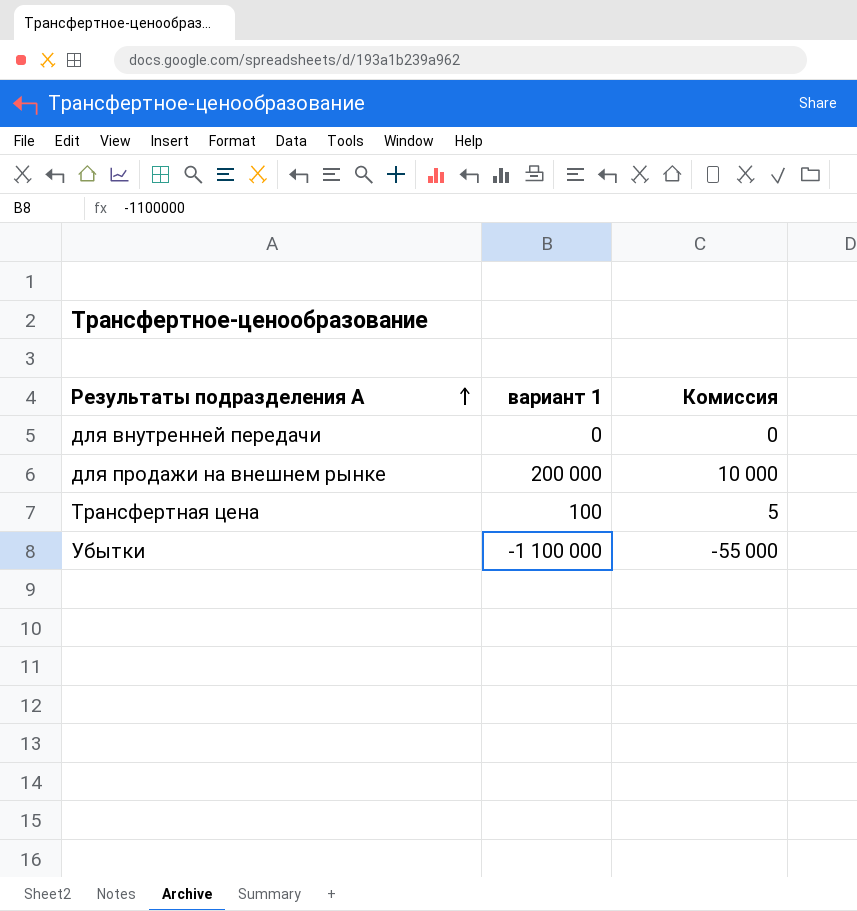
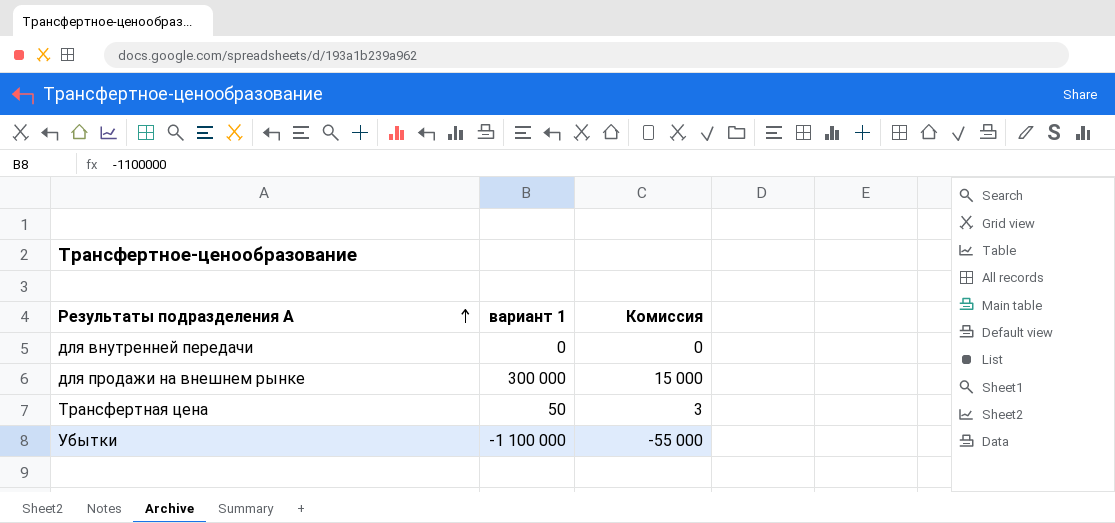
для продажи на внешнем рынке | вариант 1: 200 000 -> 300 000
для продажи на внешнем рынке | Комиссия: 10 000 -> 15 000
Трансфертная цена | вариант 1: 100 -> 50
Трансфертная цена | Комиссия: 5 -> 3

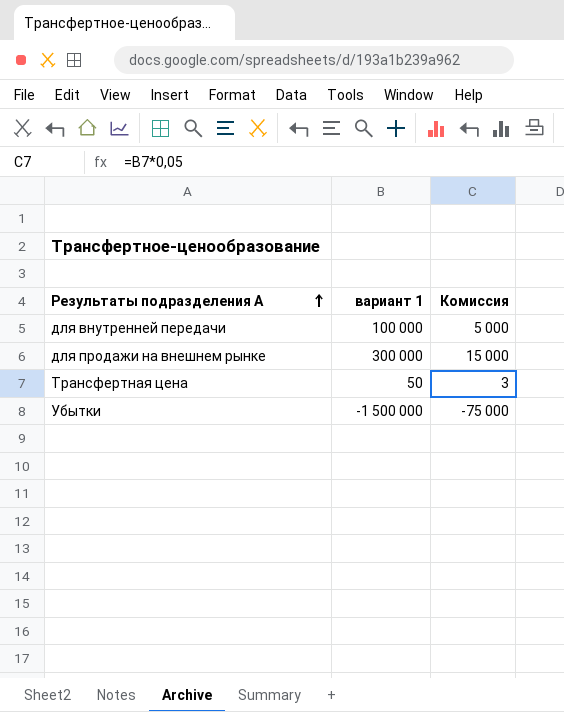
для внутренней передачи | вариант 1: 0 -> 100 000
для внутренней передачи | Комиссия: 0 -> 5 000
Убытки | вариант 1: -1 100 000 -> -1 500 000
Убытки | Комиссия: -55 000 -> -75 000

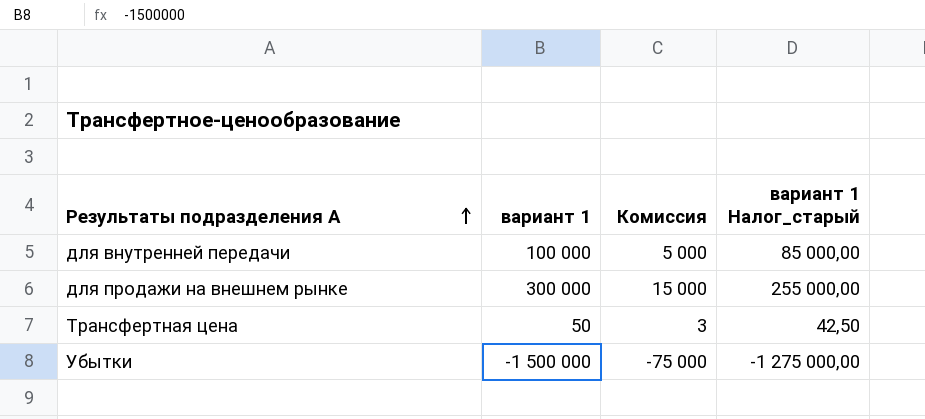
column вариант 1 Налог_старый | formula: none -> [вариант 1] * 0,85

